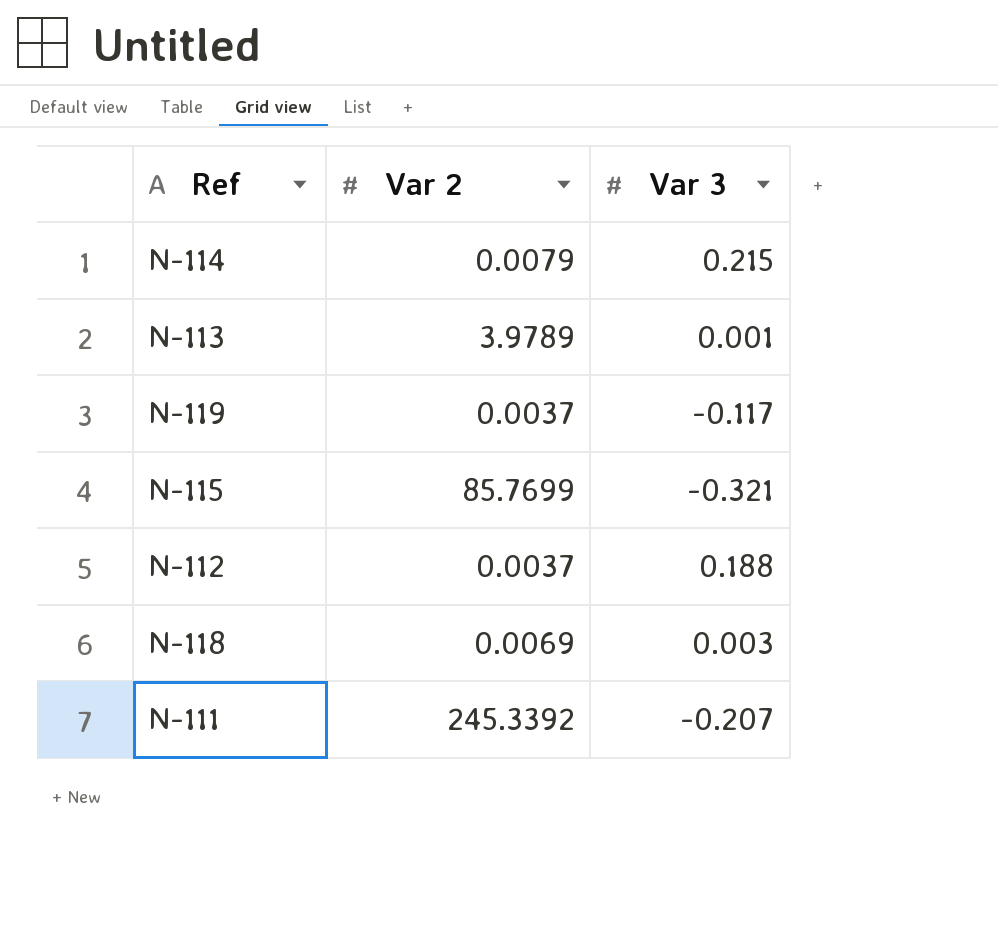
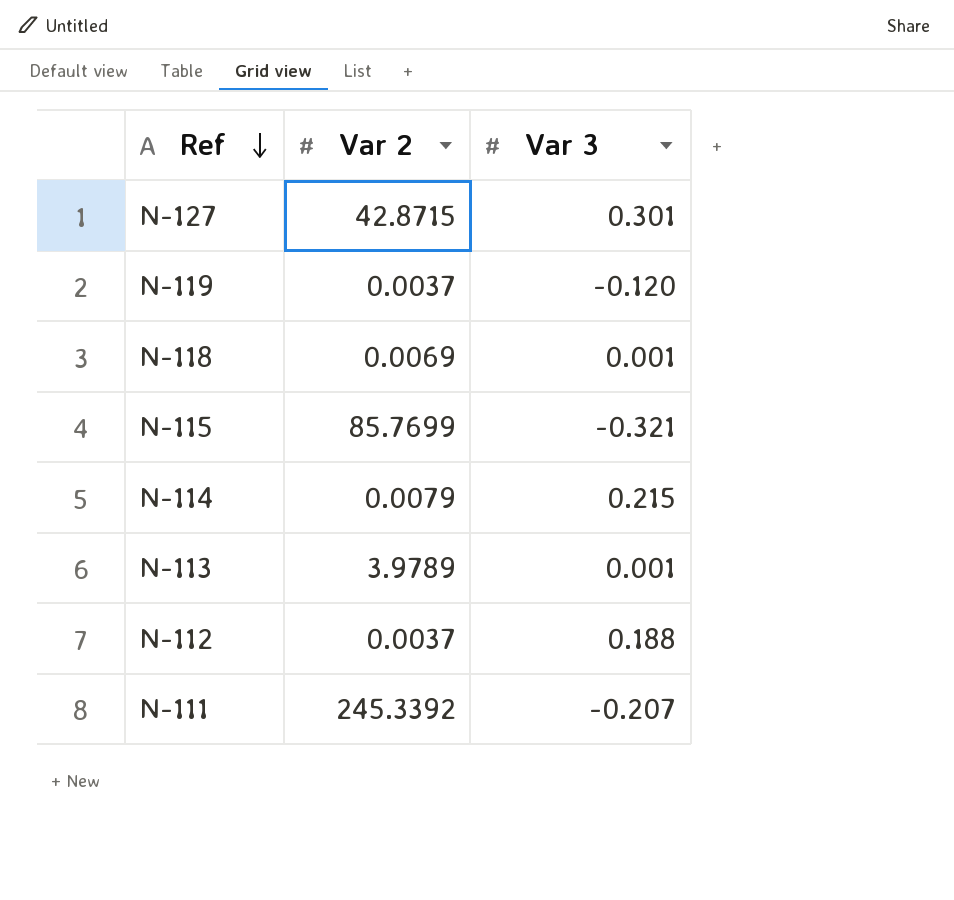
row order: none -> Ref descending
row N-127: none -> 42.8715 | 0.301
N-119 | Var 3: -0.117 -> -0.120
N-118 | Var 3: 0.003 -> 0.001

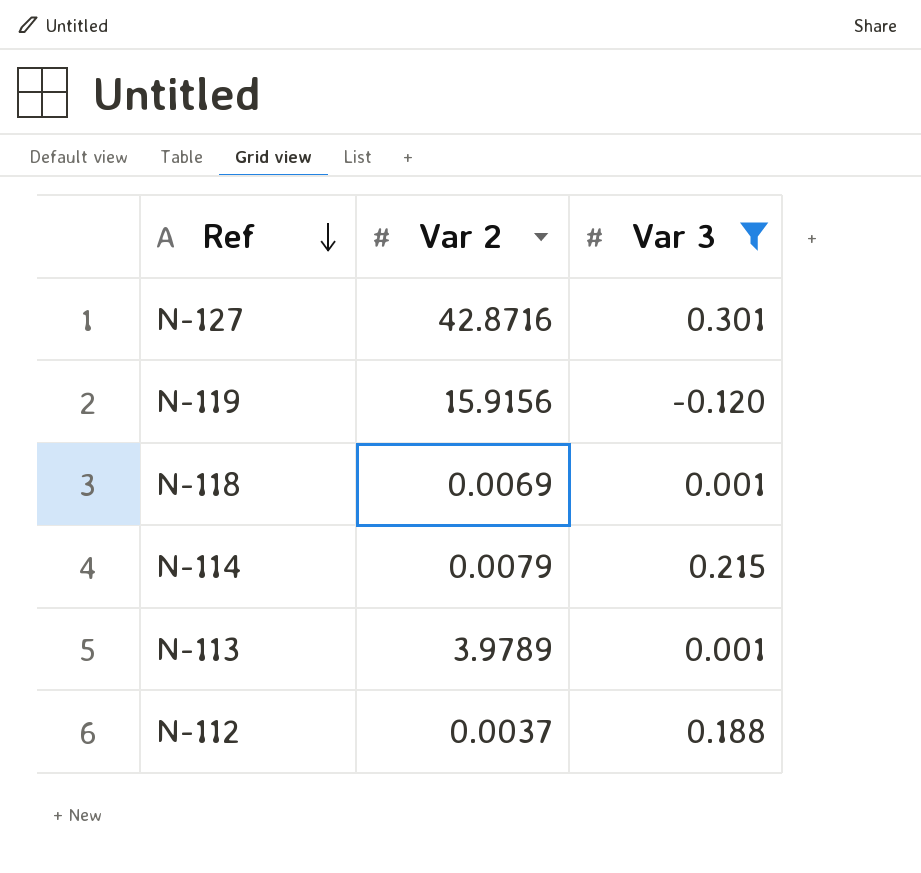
filter: none -> Var 3 >= -0.120
N-127 | Var 2: 42.8715 -> 42.8716
N-119 | Var 2: 0.0037 -> 15.9156

